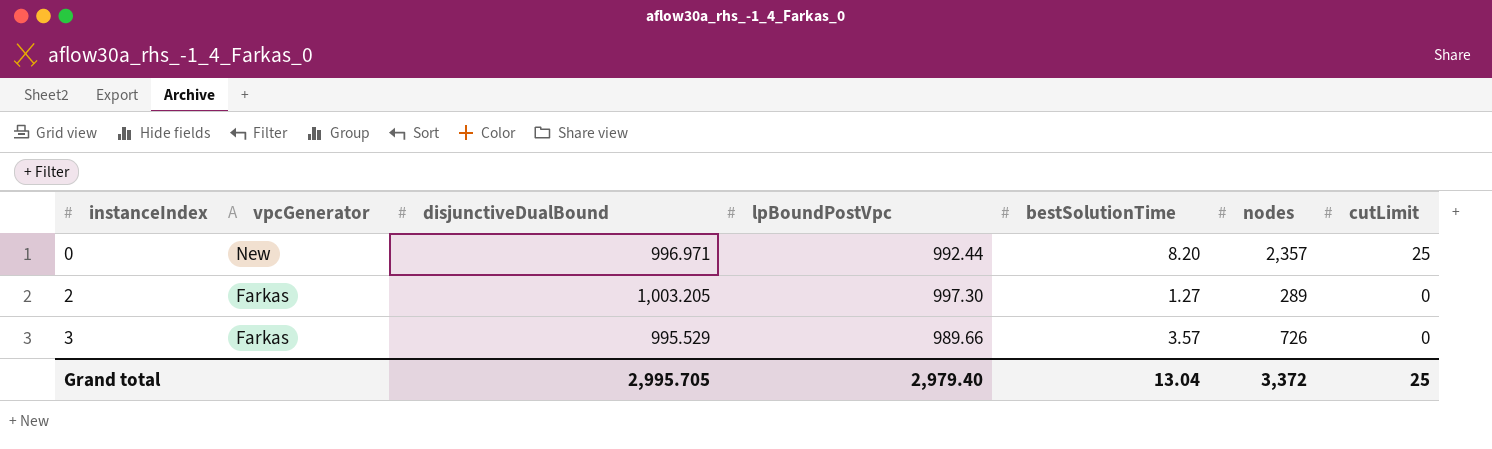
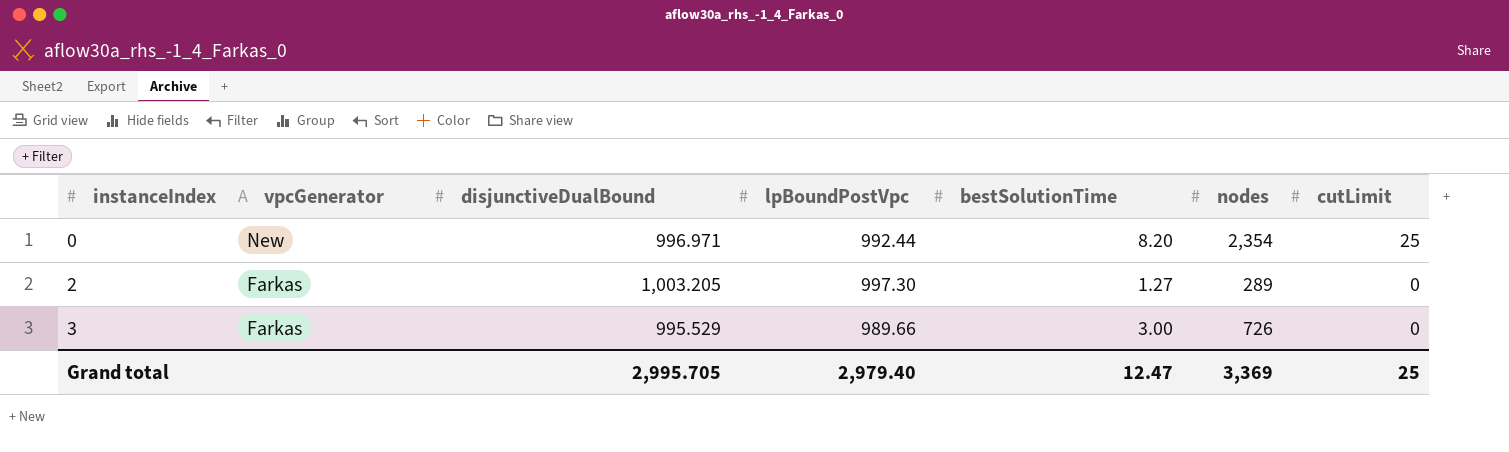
0 | nodes: 2,357 -> 2,354
3 | bestSolutionTime: 3.57 -> 3.00
Grand total | bestSolutionTime: 13.04 -> 12.47
Grand total | nodes: 3,372 -> 3,369

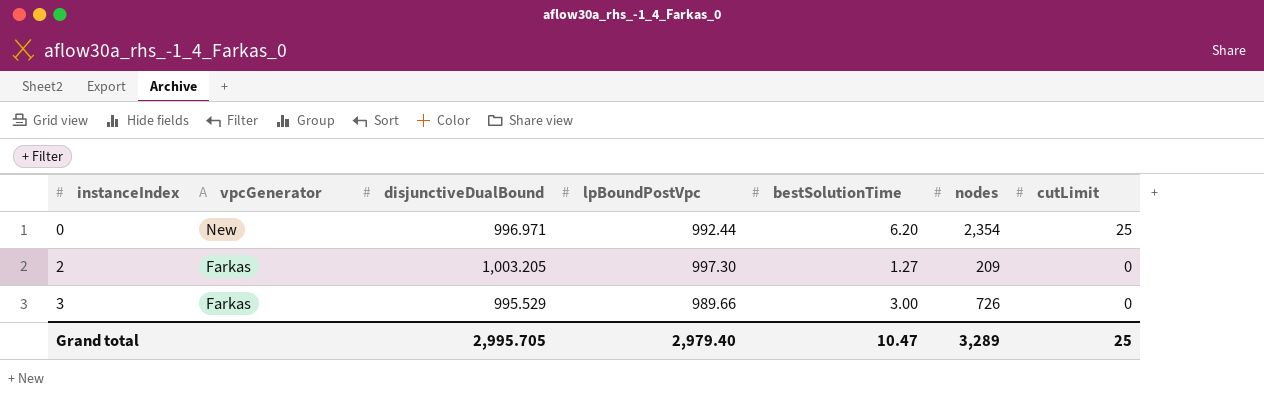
0 | bestSolutionTime: 8.20 -> 6.20
2 | nodes: 289 -> 209
Grand total | bestSolutionTime: 12.47 -> 10.47
Grand total | nodes: 3,369 -> 3,289

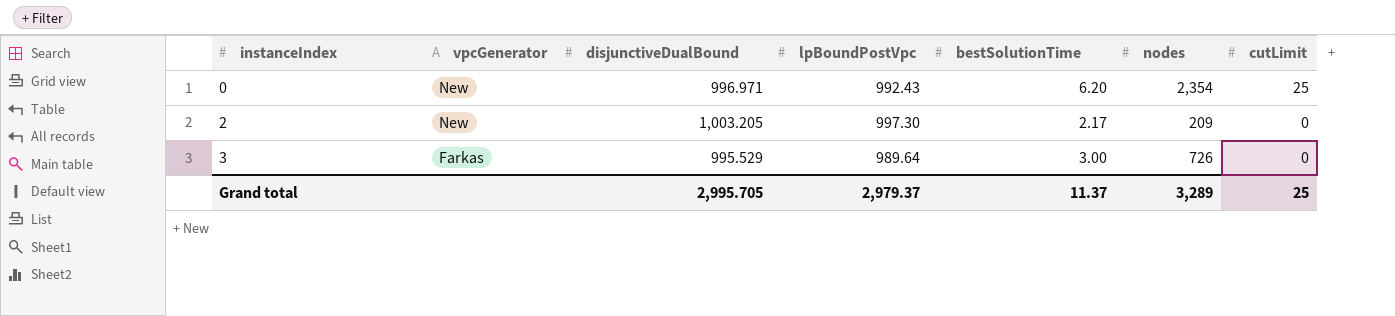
0 | lpBoundPostVpc: 992.44 -> 992.43
2 | vpcGenerator: Farkas -> New
2 | bestSolutionTime: 1.27 -> 2.17
3 | lpBoundPostVpc: 989.66 -> 989.64
Grand total | lpBoundPostVpc: 2,979.40 -> 2,979.37
Grand total | bestSolutionTime: 10.47 -> 11.37

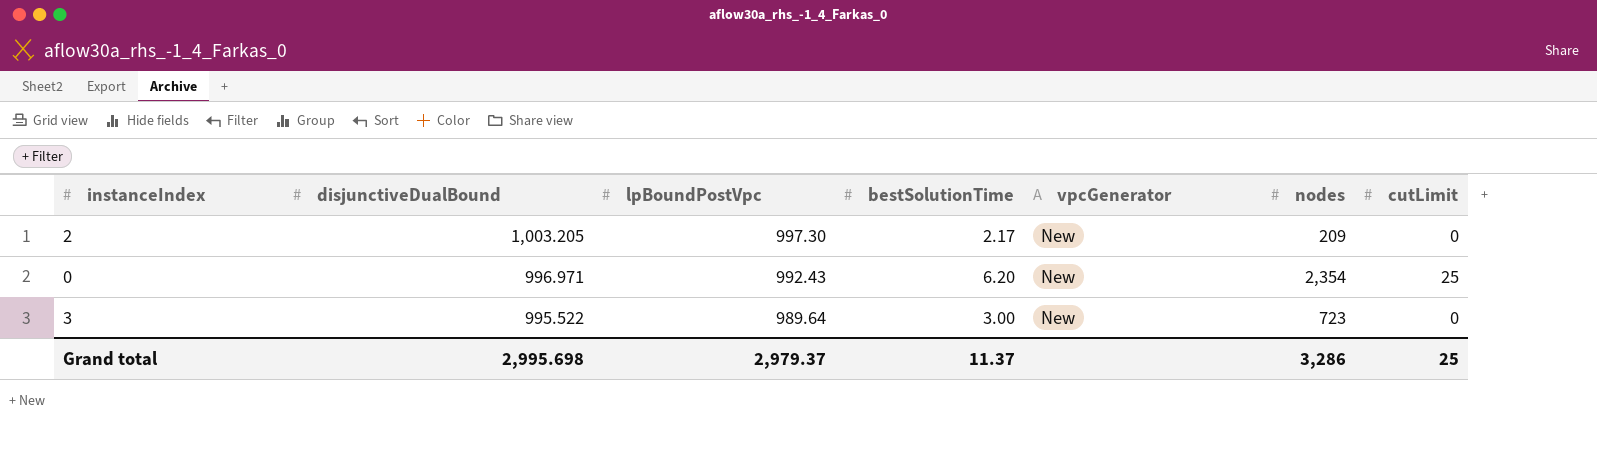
row order: instanceIndex ascending -> disjunctiveDualBound descending
column vpcGenerator | position: 2 -> 5
3 | disjunctiveDualBound: 995.529 -> 995.522
3 | vpcGenerator: Farkas -> New
3 | nodes: 726 -> 723
Grand total | disjunctiveDualBound: 2,995.705 -> 2,995.698
Grand total | nodes: 3,289 -> 3,286

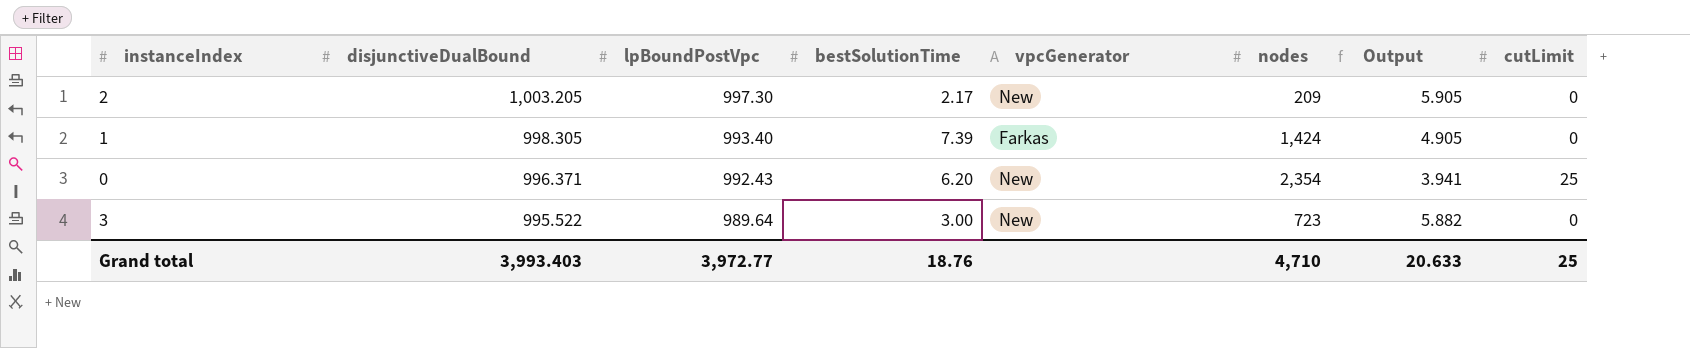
column Output | formula: none -> [disjunctiveDualBound] - [lpBoundPostVpc]
row 1: none -> 998.305 | 993.40 | 7.39 | Farkas | 1,424 | 4.905 | 0
0 | disjunctiveDualBound: 996.971 -> 996.371
Grand total | disjunctiveDualBound: 2,995.698 -> 3,993.403
Grand total | lpBoundPostVpc: 2,979.37 -> 3,972.77
Grand total | bestSolutionTime: 11.37 -> 18.76
Grand total | nodes: 3,286 -> 4,710

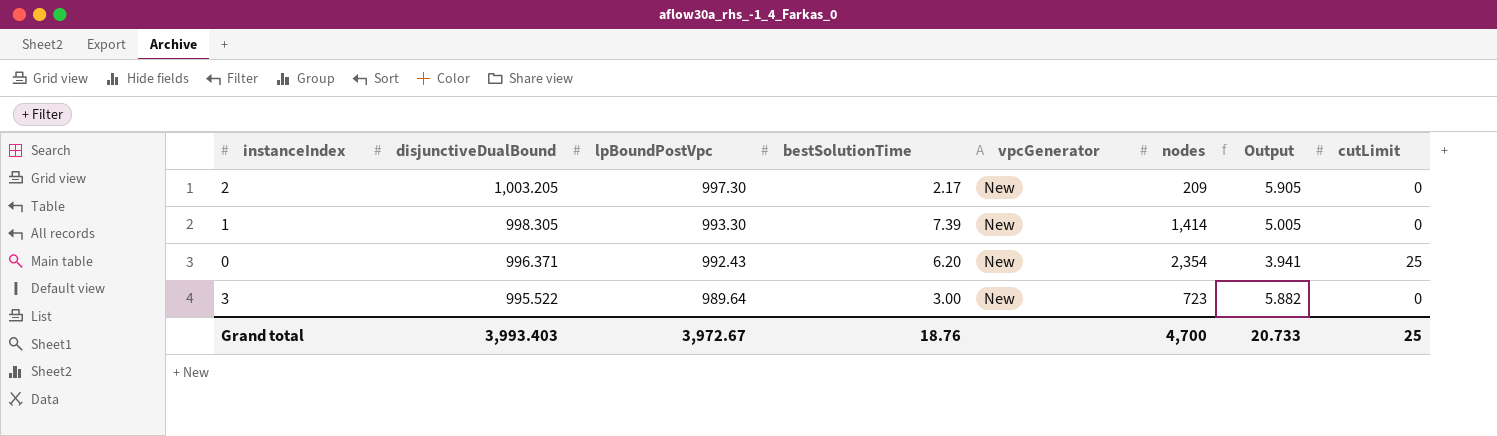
1 | lpBoundPostVpc: 993.40 -> 993.30
1 | vpcGenerator: Farkas -> New
1 | nodes: 1,424 -> 1,414
1 | Output: 4.905 -> 5.005
Grand total | lpBoundPostVpc: 3,972.77 -> 3,972.67
Grand total | nodes: 4,710 -> 4,700
Grand total | Output: 20.633 -> 20.733

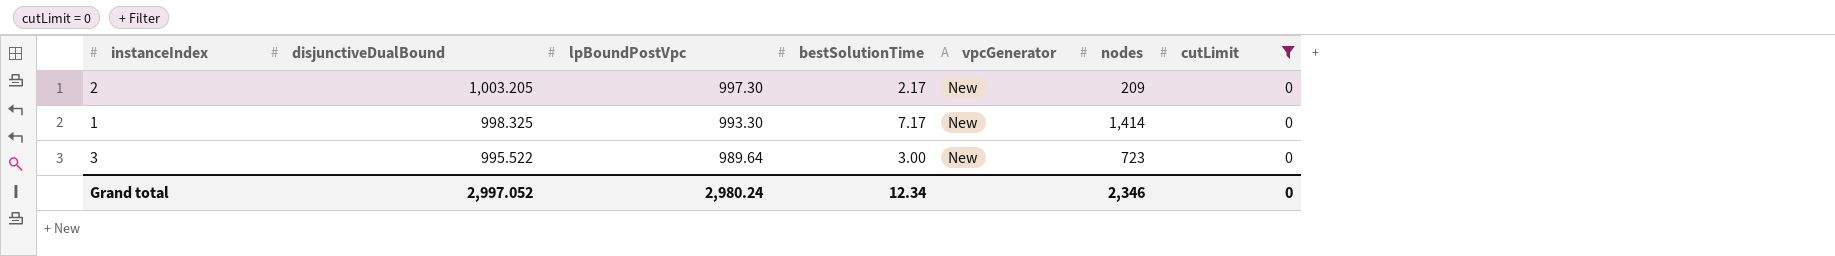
filter: none -> cutLimit = 0
column Output | formula: [disjunctiveDualBound] - [lpBoundPostVpc] -> none
1 | disjunctiveDualBound: 998.305 -> 998.325
1 | bestSolutionTime: 7.39 -> 7.17
Grand total | disjunctiveDualBound: 3,993.403 -> 2,997.052
Grand total | lpBoundPostVpc: 3,972.67 -> 2,980.24
Grand total | bestSolutionTime: 18.76 -> 12.34
Grand total | nodes: 4,700 -> 2,346
Grand total | cutLimit: 25 -> 0

